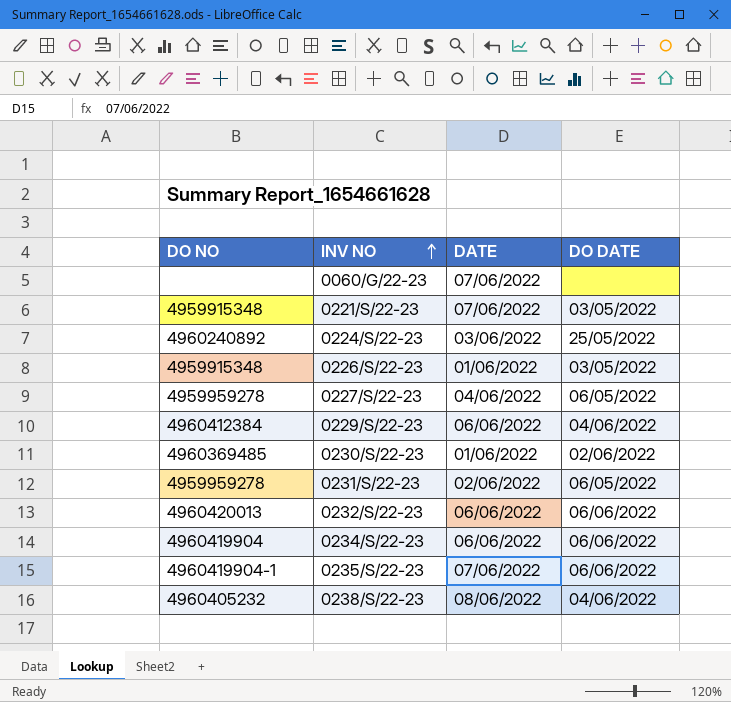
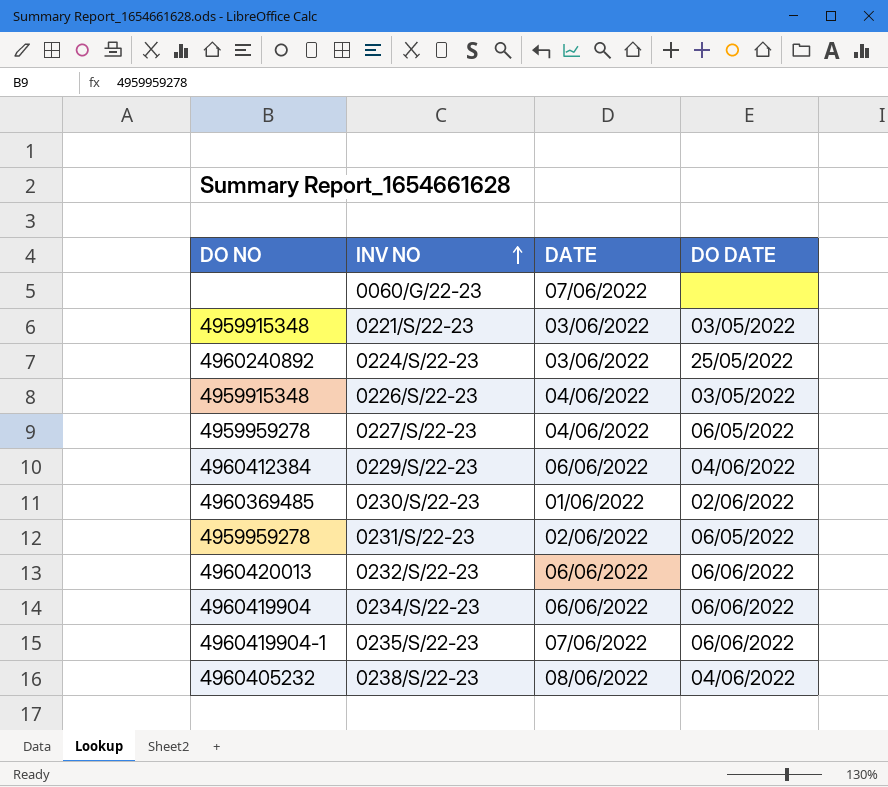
0221/S/22-23 | DATE: 07/06/2022 -> 03/06/2022
0226/S/22-23 | DATE: 01/06/2022 -> 04/06/2022

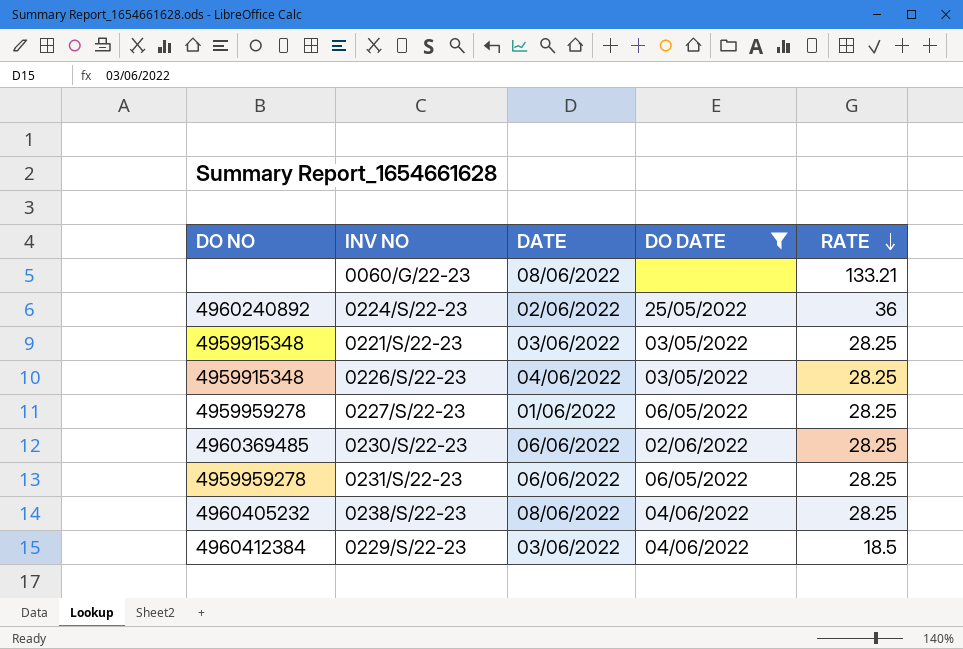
filter: none -> DO DATE != 06/06/2022
row order: INV NO ascending -> RATE descending
column RATE | position: none -> 5
0060/G/22-23 | DATE: 07/06/2022 -> 08/06/2022
0224/S/22-23 | DATE: 03/06/2022 -> 02/06/2022
0227/S/22-23 | DATE: 04/06/2022 -> 01/06/2022
0230/S/22-23 | DATE: 01/06/2022 -> 06/06/2022
0231/S/22-23 | DATE: 02/06/2022 -> 06/06/2022
0229/S/22-23 | DATE: 06/06/2022 -> 03/06/2022

